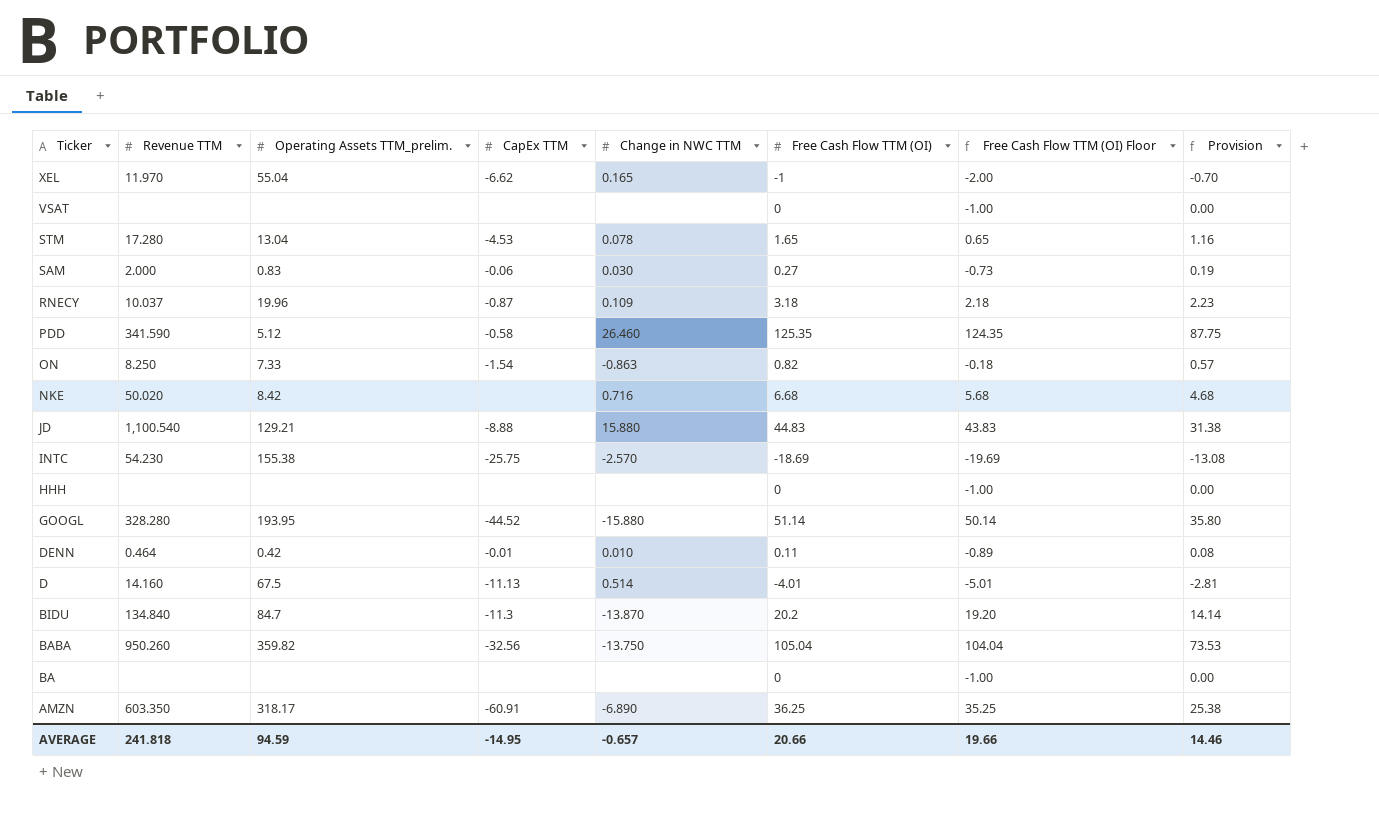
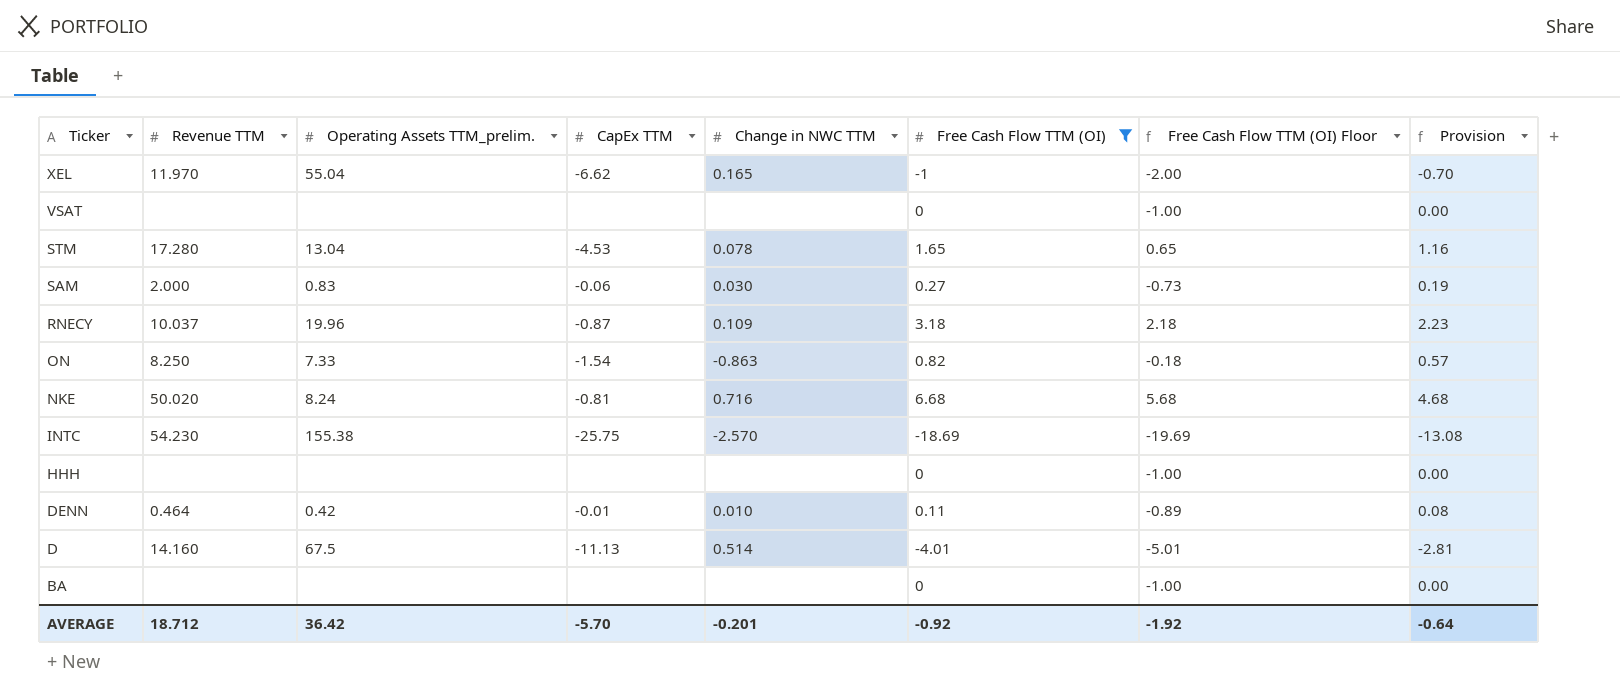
filter: none -> Free Cash Flow TTM (OI) <= 6.68
NKE | Operating Assets TTM_prelim.: 8.42 -> 8.24
NKE | CapEx TTM: none -> -0.81
AVERAGE | Revenue TTM: 241.818 -> 18.712
AVERAGE | Operating Assets TTM_prelim.: 94.59 -> 36.42
AVERAGE | CapEx TTM: -14.95 -> -5.70
AVERAGE | Change in NWC TTM: -0.657 -> -0.201
AVERAGE | Free Cash Flow TTM (OI): 20.66 -> -0.92
AVERAGE | Free Cash Flow TTM (OI) Floor: 19.66 -> -1.92
AVERAGE | Provision: 14.46 -> -0.64

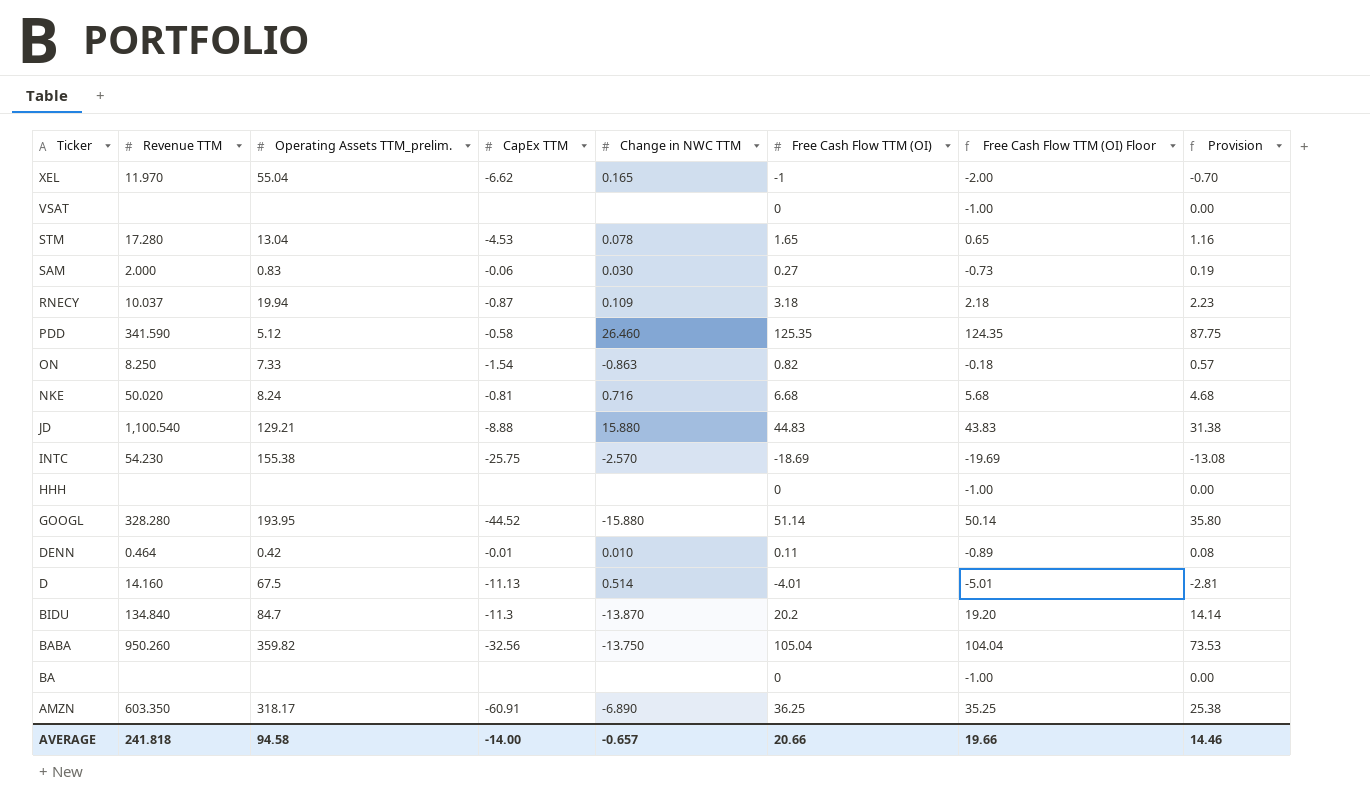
filter: Free Cash Flow TTM (OI) <= 6.68 -> none
RNECY | Operating Assets TTM_prelim.: 19.96 -> 19.94
AVERAGE | Revenue TTM: 18.712 -> 241.818
AVERAGE | Operating Assets TTM_prelim.: 36.42 -> 94.58
AVERAGE | CapEx TTM: -5.70 -> -14.00
AVERAGE | Change in NWC TTM: -0.201 -> -0.657
AVERAGE | Free Cash Flow TTM (OI): -0.92 -> 20.66
AVERAGE | Free Cash Flow TTM (OI) Floor: -1.92 -> 19.66
AVERAGE | Provision: -0.64 -> 14.46

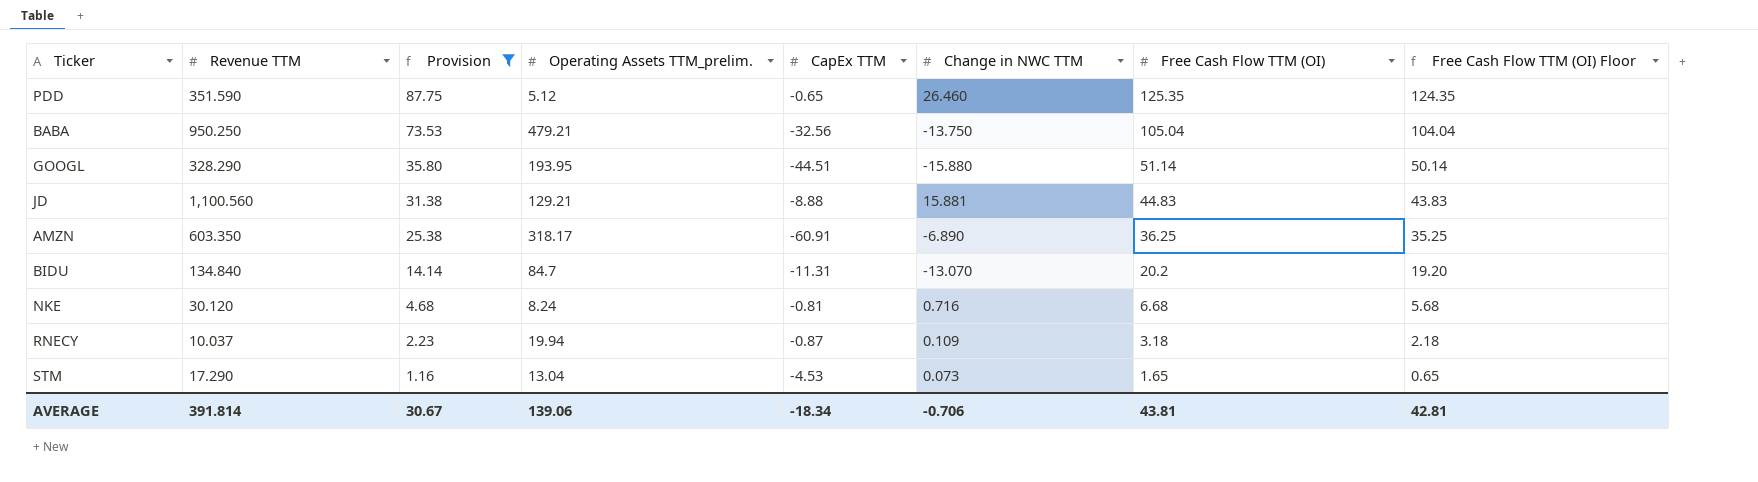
filter: none -> Provision >= 1.16
row order: Ticker descending -> Provision descending
column Provision | position: 8 -> 3
PDD | Revenue TTM: 341.590 -> 351.590
PDD | CapEx TTM: -0.58 -> -0.65
BABA | Revenue TTM: 950.260 -> 950.250
BABA | Operating Assets TTM_prelim.: 359.82 -> 479.21
GOOGL | Revenue TTM: 328.280 -> 328.290
GOOGL | CapEx TTM: -44.52 -> -44.51
JD | Revenue TTM: 1,100.540 -> 1,100.560
JD | Change in NWC TTM: 15.880 -> 15.881
BIDU | CapEx TTM: -11.3 -> -11.31
BIDU | Change in NWC TTM: -13.870 -> -13.070
NKE | Revenue TTM: 50.020 -> 30.120
STM | Revenue TTM: 17.280 -> 17.290
STM | Change in NWC TTM: 0.078 -> 0.073
AVERAGE | Revenue TTM: 241.818 -> 391.814
AVERAGE | Provision: 14.46 -> 30.67
AVERAGE | Operating Assets TTM_prelim.: 94.58 -> 139.06
AVERAGE | CapEx TTM: -14.00 -> -18.34
AVERAGE | Change in NWC TTM: -0.657 -> -0.706
AVERAGE | Free Cash Flow TTM (OI): 20.66 -> 43.81
AVERAGE | Free Cash Flow TTM (OI) Floor: 19.66 -> 42.81

